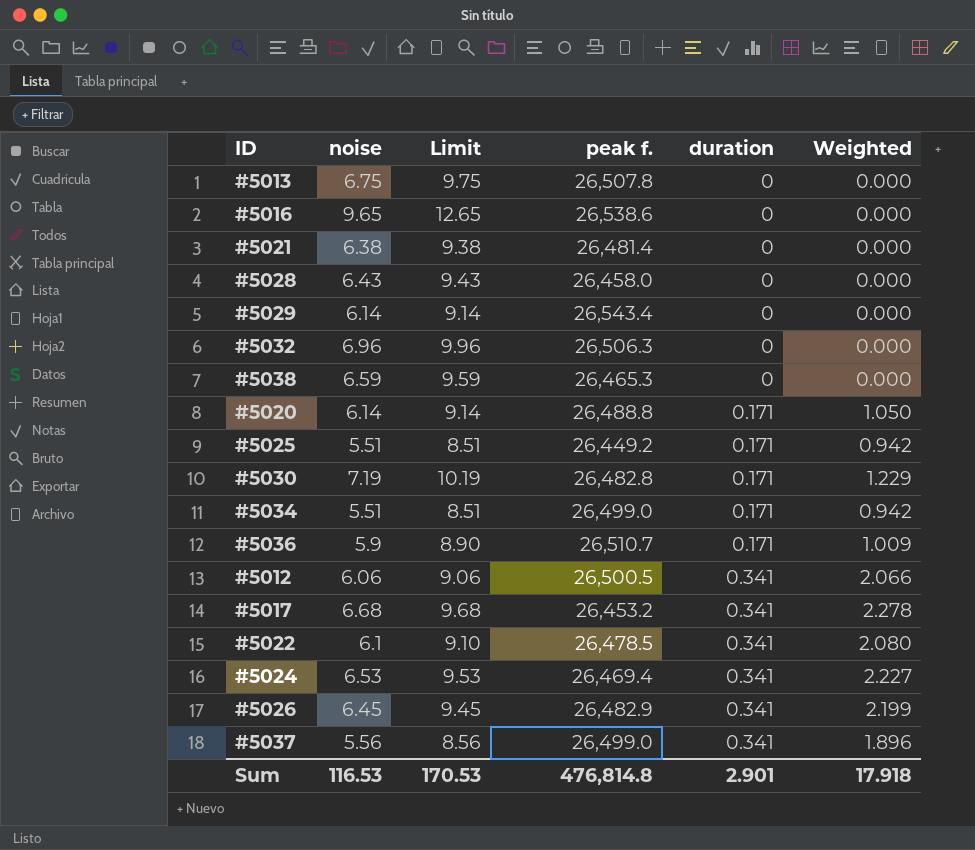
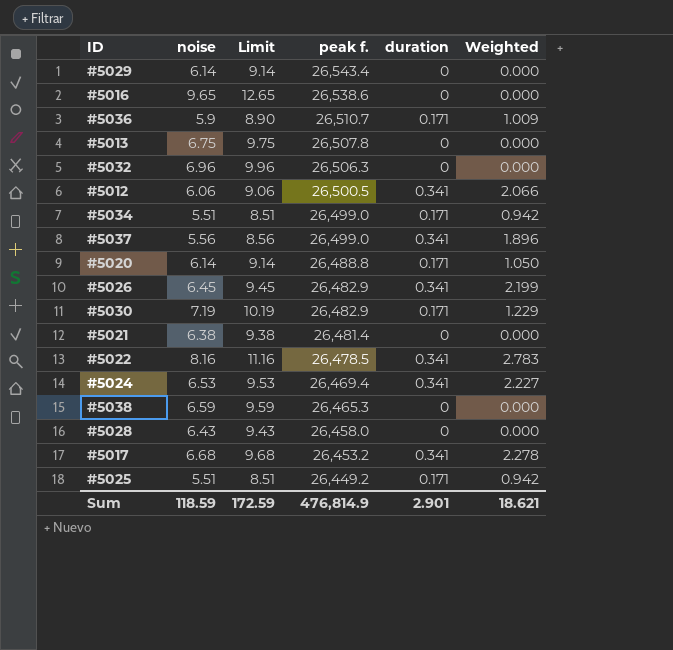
row order: duration ascending -> peak f. descending
#5030 | peak f.: 26,482.8 -> 26,482.9
#5022 | noise: 6.1 -> 8.16
#5022 | Limit: 9.10 -> 11.16
#5022 | Weighted: 2.080 -> 2.783
Sum | noise: 116.53 -> 118.59
Sum | Limit: 170.53 -> 172.59
Sum | peak f.: 476,814.8 -> 476,814.9
Sum | Weighted: 17.918 -> 18.621

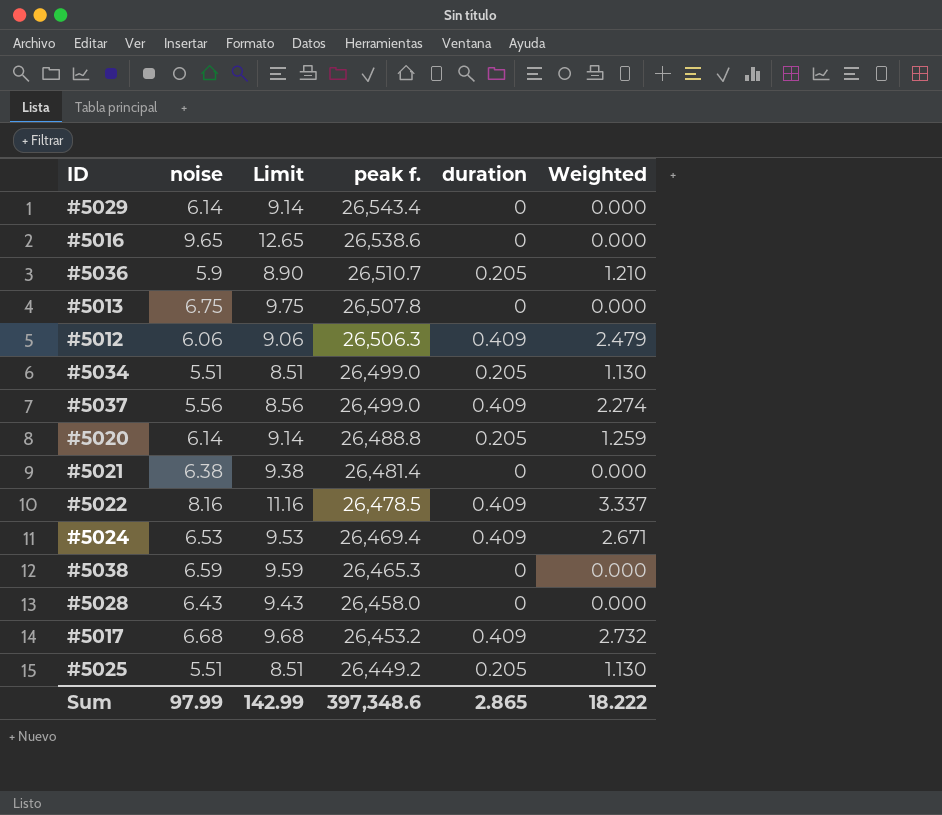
row #5032: 6.96 | 9.96 | 26,506.3 | 0 | 0.000 -> none
row #5026: 6.45 | 9.45 | 26,482.9 | 0.341 | 2.199 -> none
row #5030: 7.19 | 10.19 | 26,482.9 | 0.171 | 1.229 -> none
#5036 | duration: 0.171 -> 0.205
#5036 | Weighted: 1.009 -> 1.210
#5012 | peak f.: 26,500.5 -> 26,506.3
#5012 | duration: 0.341 -> 0.409
#5012 | Weighted: 2.066 -> 2.479
#5034 | duration: 0.171 -> 0.205
#5034 | Weighted: 0.942 -> 1.130
#5037 | duration: 0.341 -> 0.409
#5037 | Weighted: 1.896 -> 2.274
#5020 | duration: 0.171 -> 0.205
#5020 | Weighted: 1.050 -> 1.259
#5022 | duration: 0.341 -> 0.409
#5022 | Weighted: 2.783 -> 3.337
#5024 | duration: 0.341 -> 0.409
#5024 | Weighted: 2.227 -> 2.671
#5017 | duration: 0.341 -> 0.409
#5017 | Weighted: 2.278 -> 2.732
#5025 | duration: 0.171 -> 0.205
#5025 | Weighted: 0.942 -> 1.130
Sum | noise: 118.59 -> 97.99
Sum | Limit: 172.59 -> 142.99
Sum | peak f.: 476,814.9 -> 397,348.6
Sum | duration: 2.901 -> 2.865
Sum | Weighted: 18.621 -> 18.222

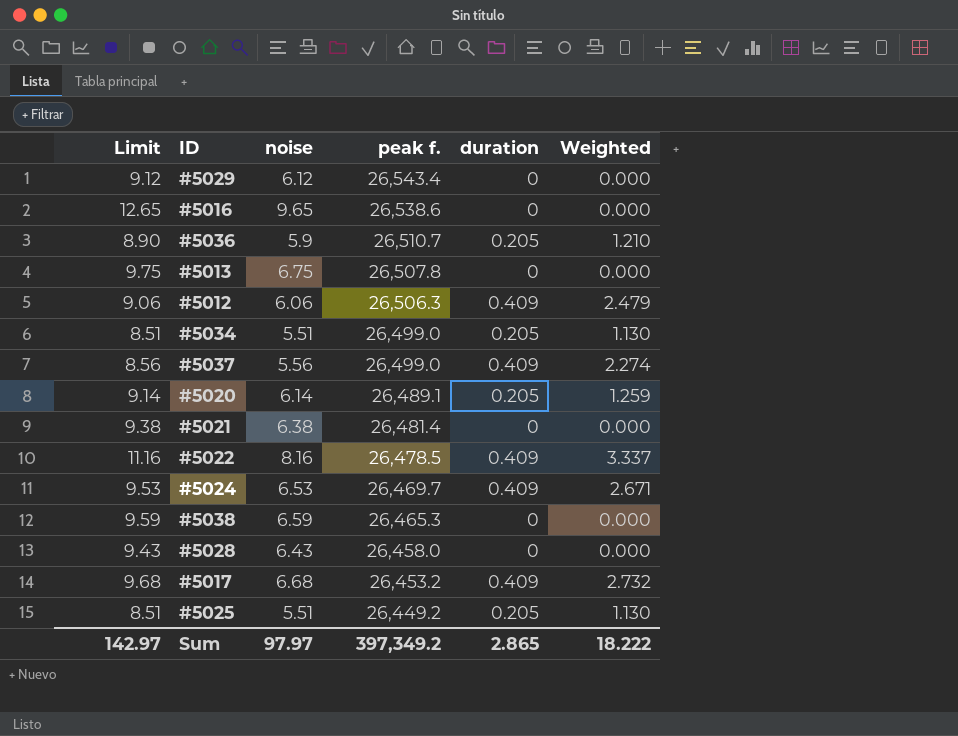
column Limit | position: 3 -> 1
#5029 | Limit: 9.14 -> 9.12
#5029 | noise: 6.14 -> 6.12
#5020 | peak f.: 26,488.8 -> 26,489.1
#5024 | peak f.: 26,469.4 -> 26,469.7
Sum | Limit: 142.99 -> 142.97
Sum | noise: 97.99 -> 97.97
Sum | peak f.: 397,348.6 -> 397,349.2

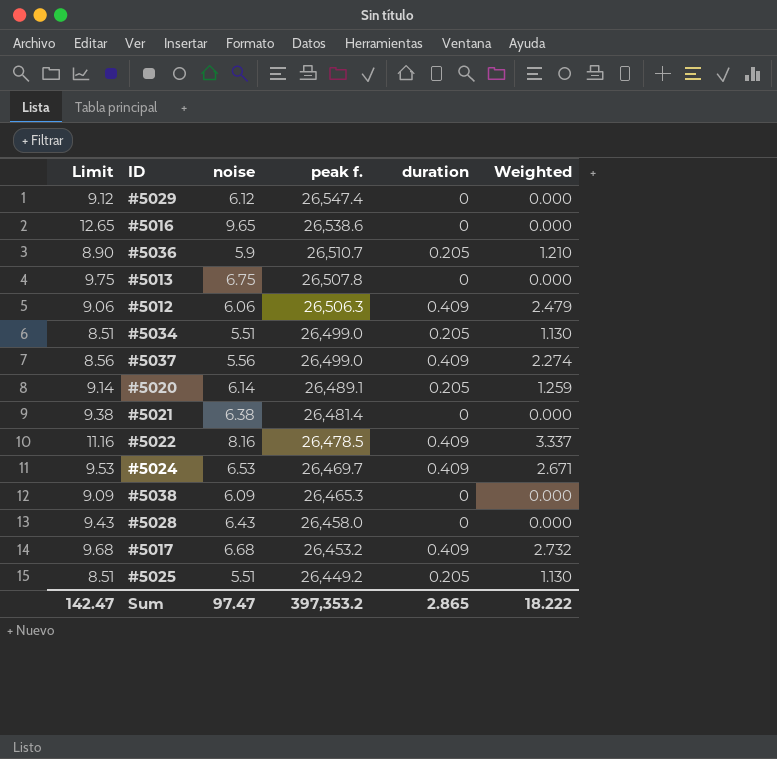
#5029 | peak f.: 26,543.4 -> 26,547.4
#5038 | Limit: 9.59 -> 9.09
#5038 | noise: 6.59 -> 6.09
Sum | Limit: 142.97 -> 142.47
Sum | noise: 97.97 -> 97.47
Sum | peak f.: 397,349.2 -> 397,353.2

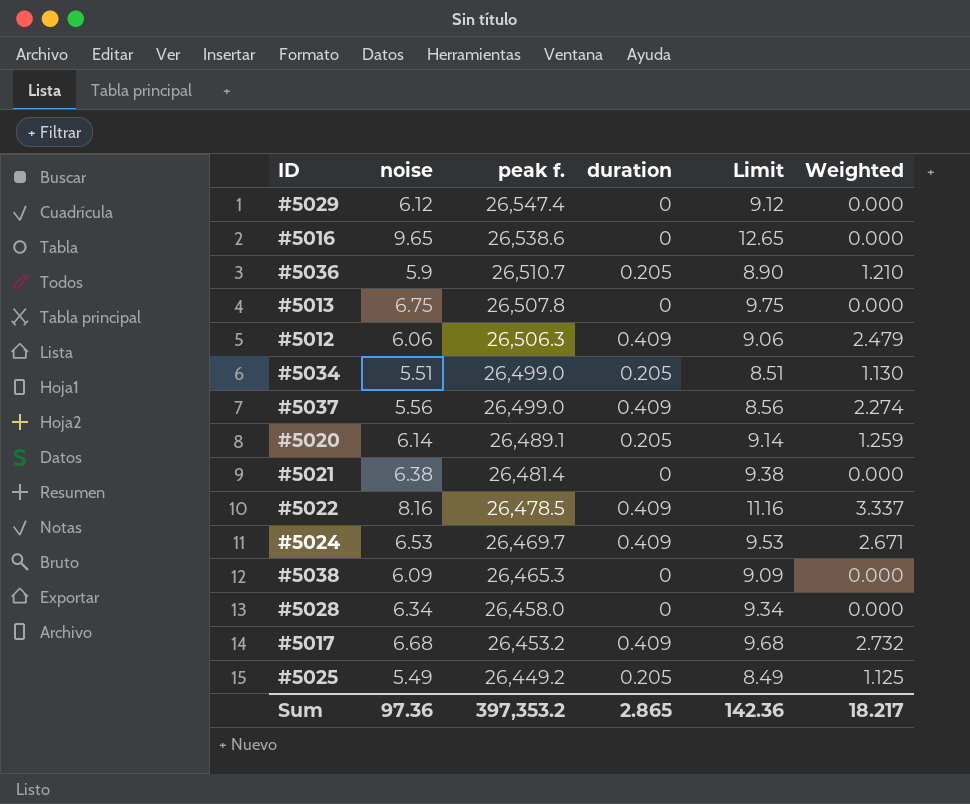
column Limit | position: 1 -> 5
#5028 | noise: 6.43 -> 6.34
#5028 | Limit: 9.43 -> 9.34
#5025 | noise: 5.51 -> 5.49
#5025 | Limit: 8.51 -> 8.49
#5025 | Weighted: 1.130 -> 1.125
Sum | noise: 97.47 -> 97.36
Sum | Limit: 142.47 -> 142.36
Sum | Weighted: 18.222 -> 18.217

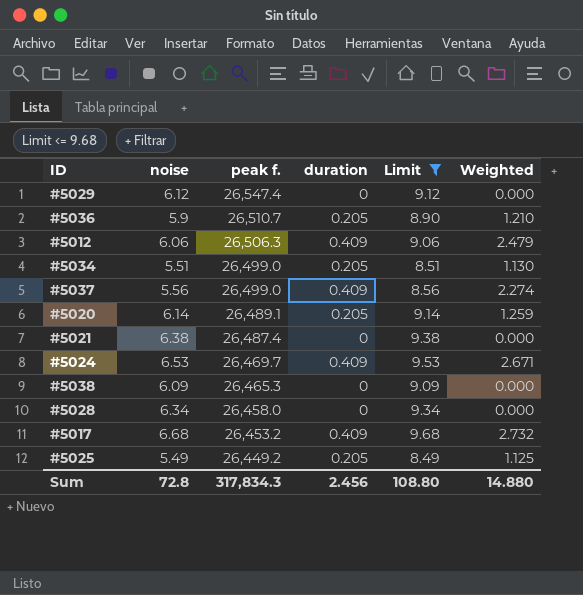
filter: none -> Limit <= 9.68
#5021 | peak f.: 26,481.4 -> 26,487.4
Sum | noise: 97.36 -> 72.8
Sum | peak f.: 397,353.2 -> 317,834.3
Sum | duration: 2.865 -> 2.456
Sum | Limit: 142.36 -> 108.80
Sum | Weighted: 18.217 -> 14.880

